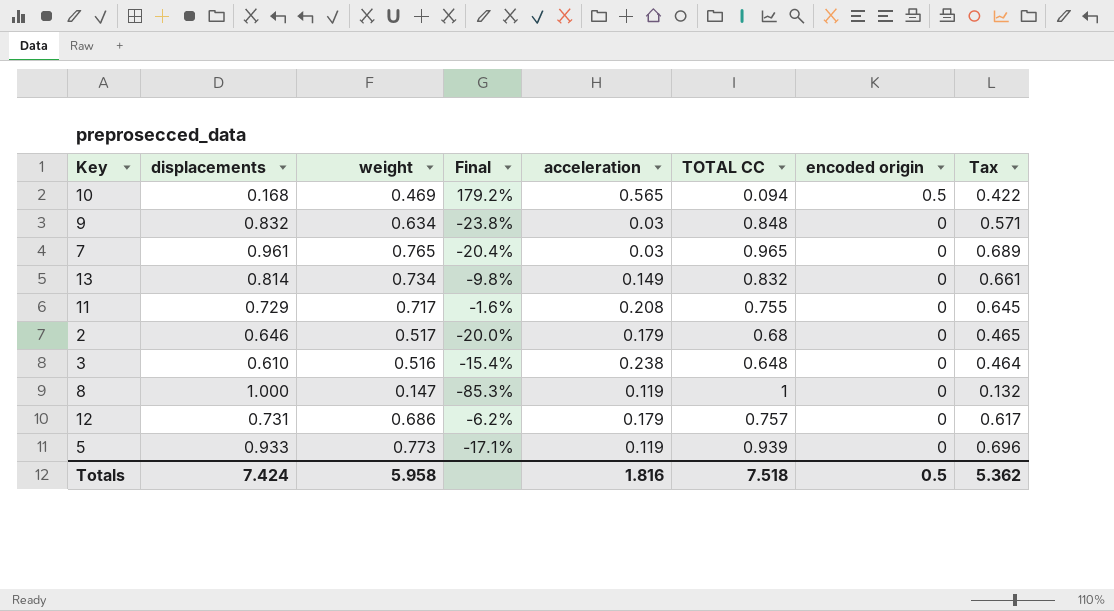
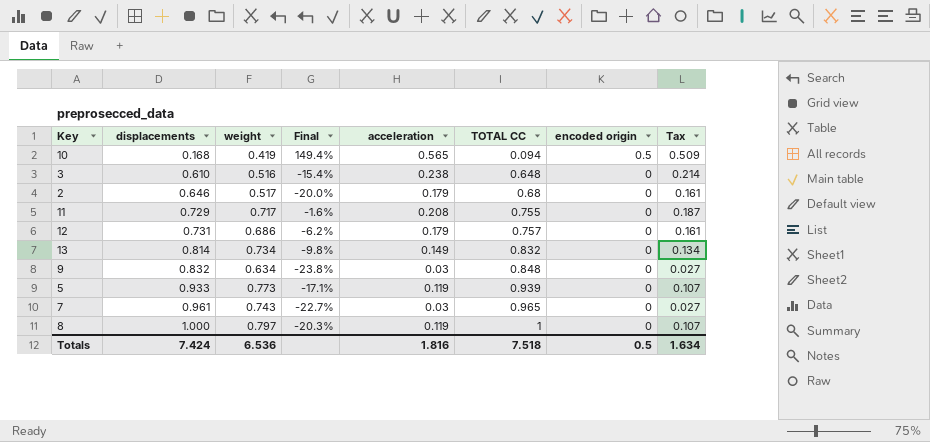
row order: encoded origin descending -> displacements ascending
column Tax | formula: [weight] * 0.9 -> [acceleration] * 0.9
10 | weight: 0.469 -> 0.419
10 | Final: 179.2% -> 149.4%
7 | weight: 0.765 -> 0.743
7 | Final: -20.4% -> -22.7%
8 | weight: 0.147 -> 0.797
8 | Final: -85.3% -> -20.3%
Totals | weight: 5.958 -> 6.536
Totals | Tax: 5.362 -> 1.634

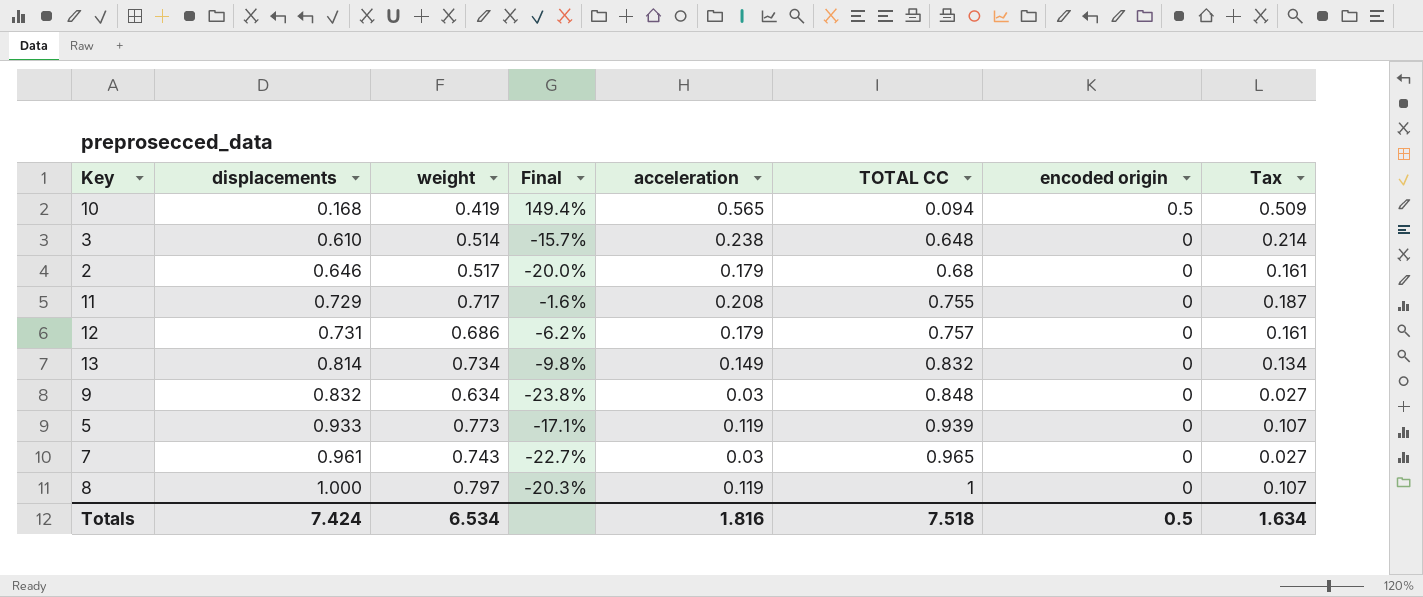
3 | weight: 0.516 -> 0.514
3 | Final: -15.4% -> -15.7%
Totals | weight: 6.536 -> 6.534

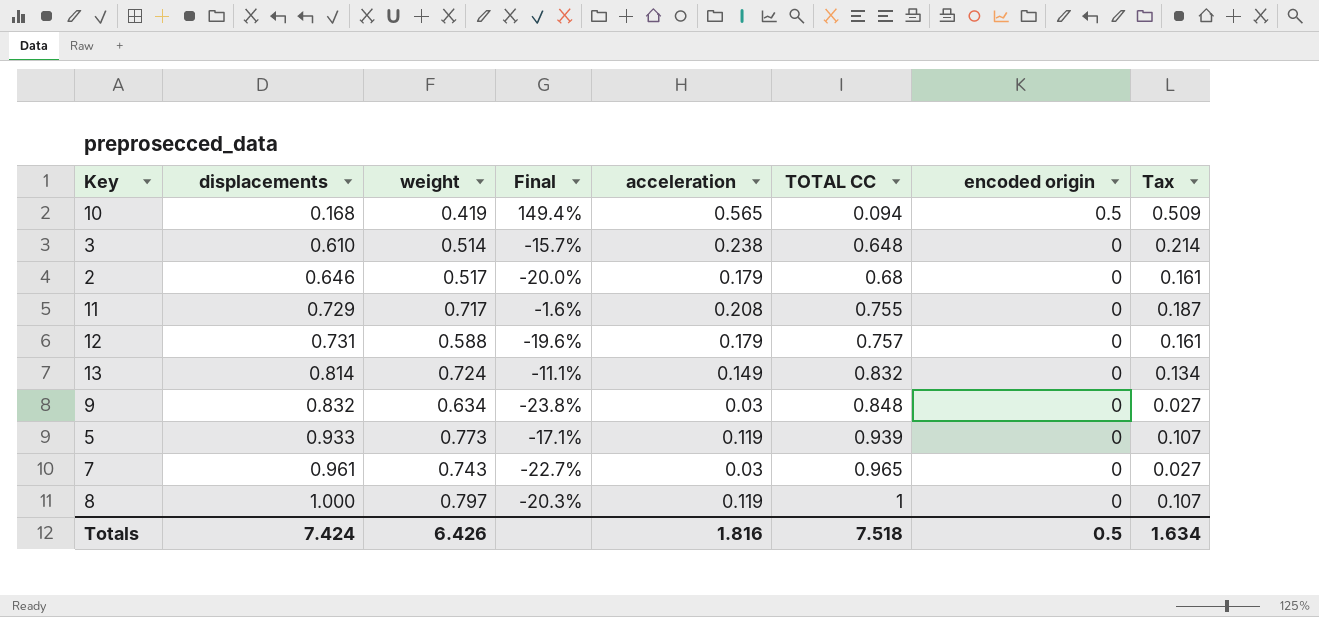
12 | weight: 0.686 -> 0.588
12 | Final: -6.2% -> -19.6%
13 | weight: 0.734 -> 0.724
13 | Final: -9.8% -> -11.1%
Totals | weight: 6.534 -> 6.426

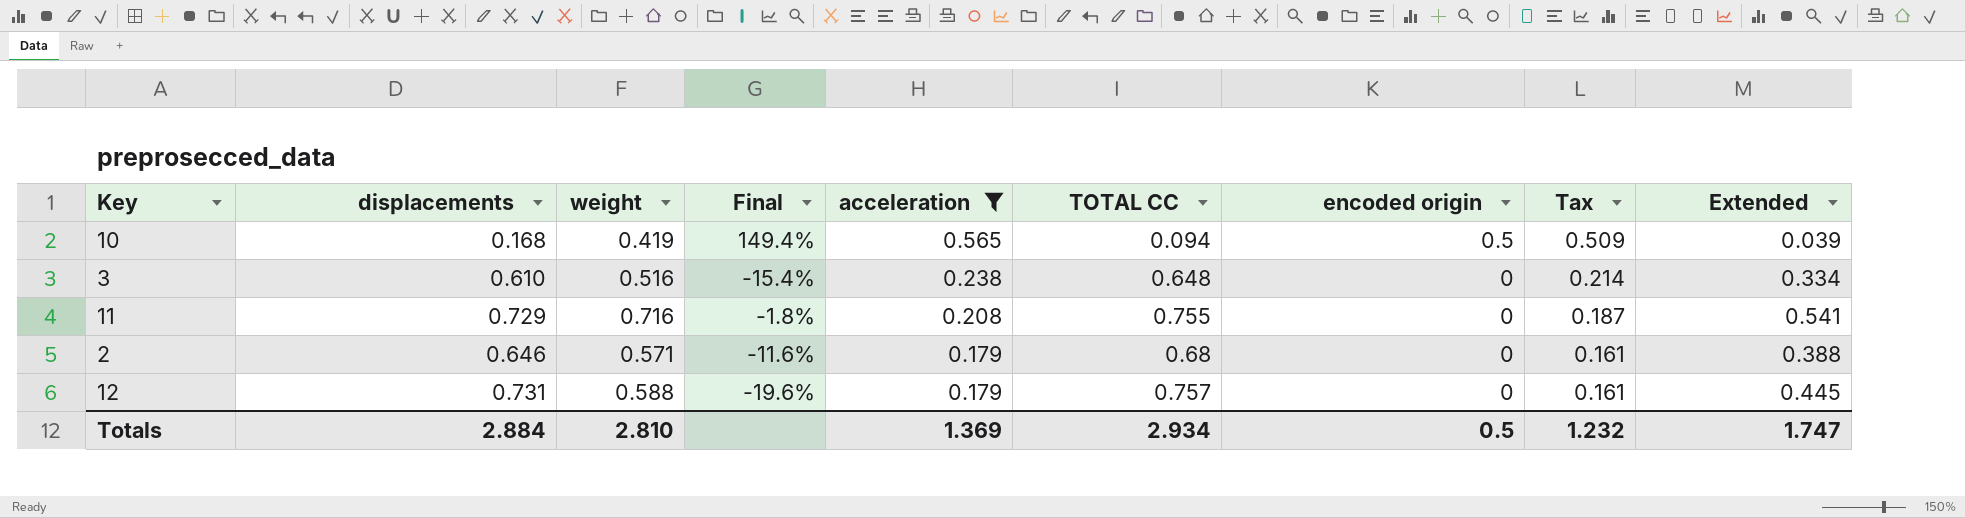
filter: none -> acceleration >= 0.179
row order: displacements ascending -> acceleration descending
column Extended | formula: none -> [weight] * [TOTAL CC]
3 | weight: 0.514 -> 0.516
3 | Final: -15.7% -> -15.4%
11 | weight: 0.717 -> 0.716
11 | Final: -1.6% -> -1.8%
2 | weight: 0.517 -> 0.571
2 | Final: -20.0% -> -11.6%
Totals | displacements: 7.424 -> 2.884
Totals | weight: 6.426 -> 2.810
Totals | acceleration: 1.816 -> 1.369
Totals | TOTAL CC: 7.518 -> 2.934
Totals | Tax: 1.634 -> 1.232

